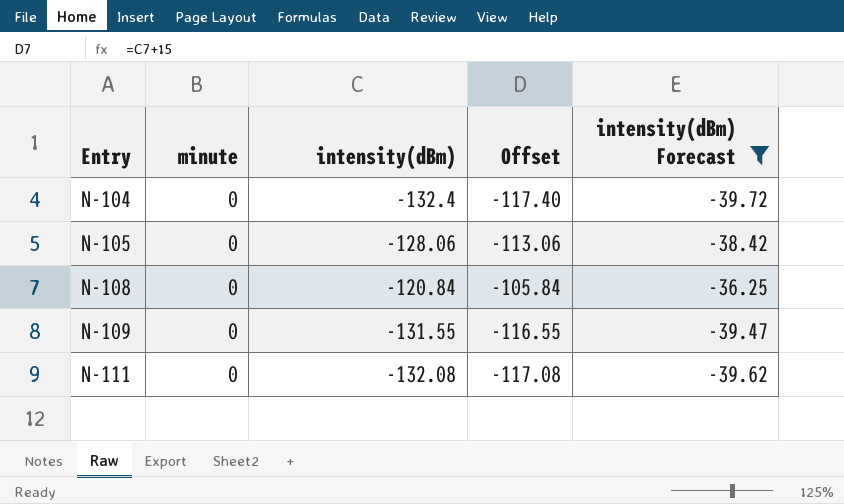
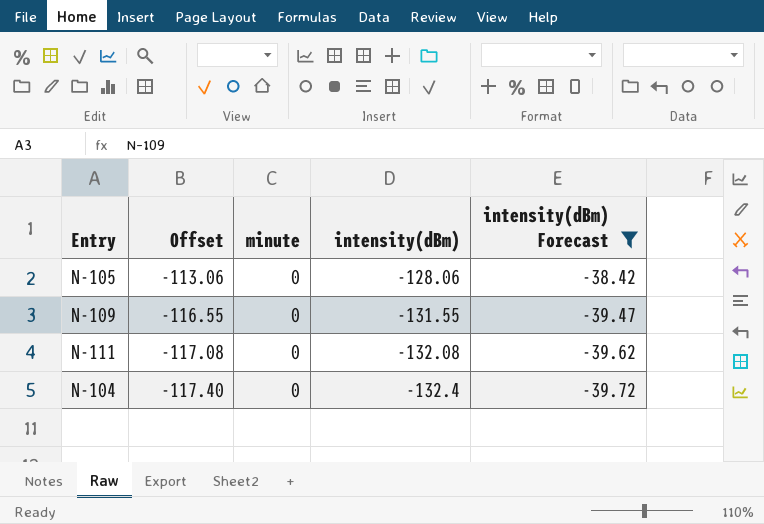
row order: Entry ascending -> Offset descending
column Offset | position: 4 -> 2
row N-108: 0 | -120.84 | -105.84 | -36.25 -> none

